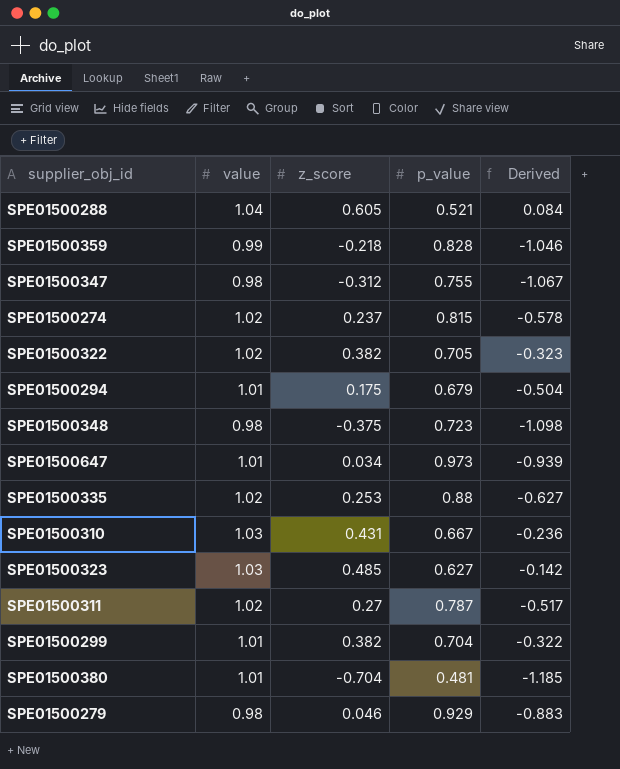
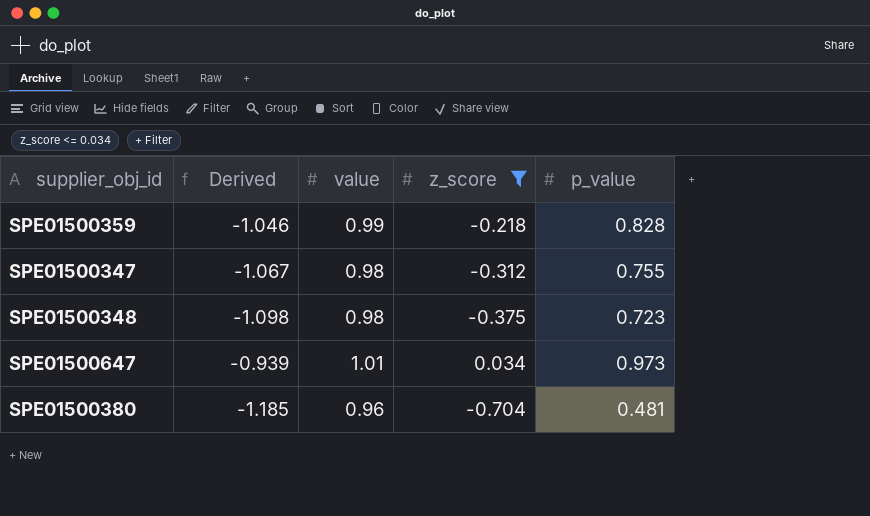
filter: none -> z_score <= 0.034
column Derived | position: 5 -> 2
SPE01500380 | value: 1.01 -> 0.96

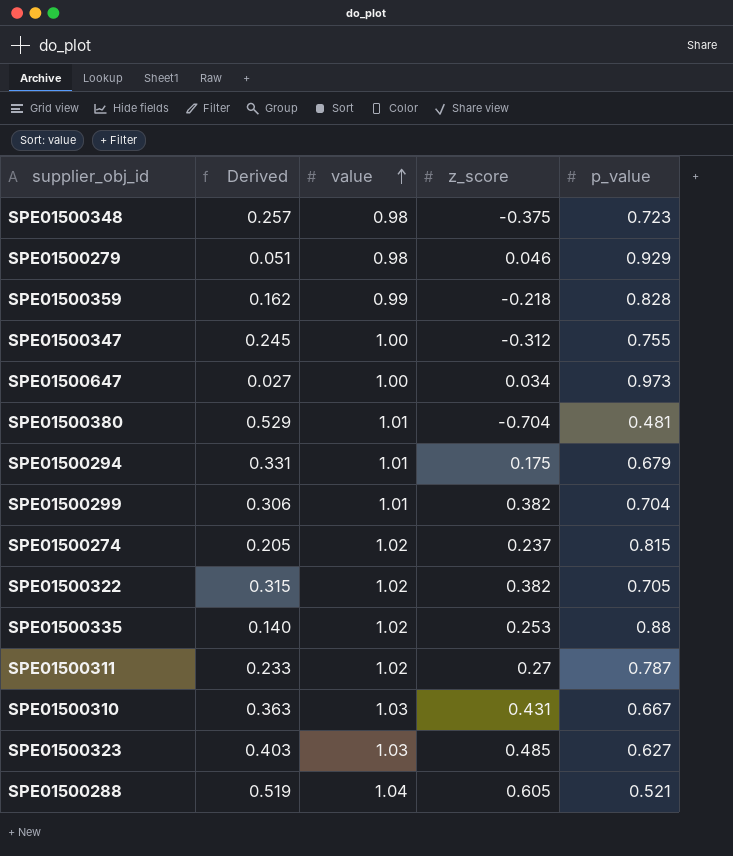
filter: z_score <= 0.034 -> none
row order: none -> value ascending
column Derived | formula: [z_score] - [p_value] -> [value] - [p_value]
SPE01500347 | value: 0.98 -> 1.00
SPE01500647 | value: 1.01 -> 1.00
SPE01500380 | value: 0.96 -> 1.01

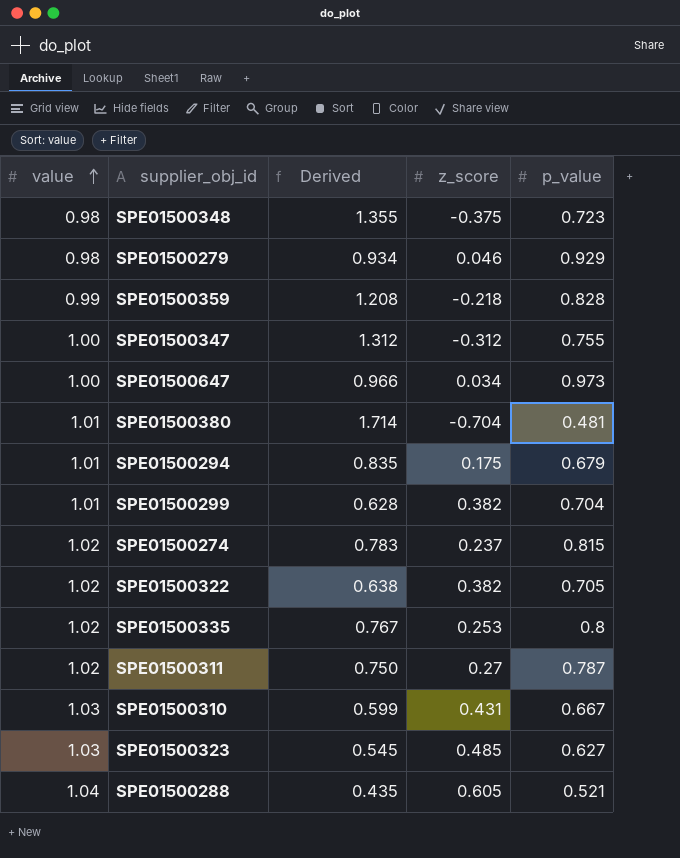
column value | position: 3 -> 1
column Derived | formula: [value] - [p_value] -> [value] - [z_score]
SPE01500335 | p_value: 0.88 -> 0.8

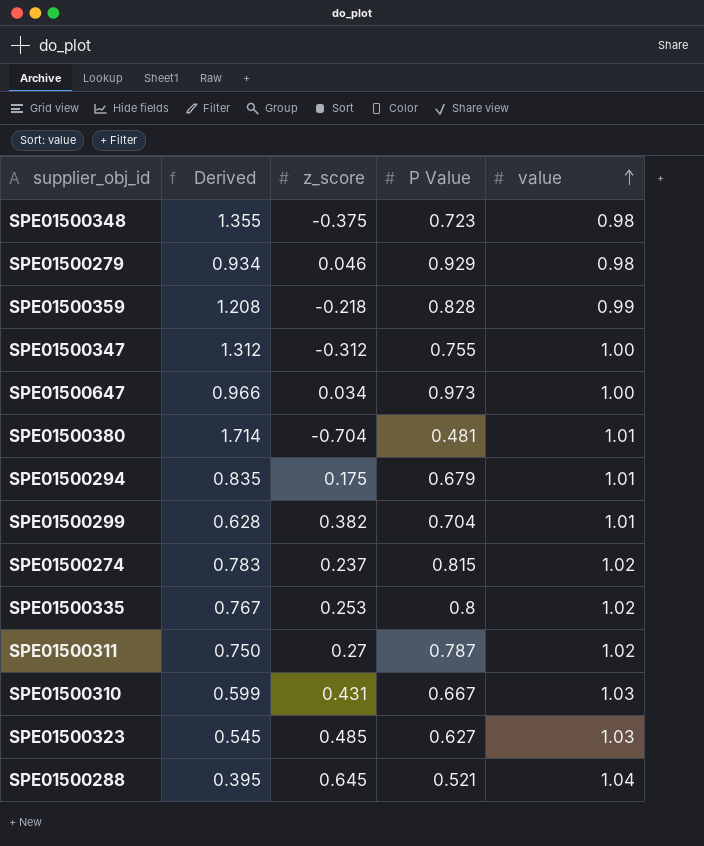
column name: p_value -> P Value
column value | position: 1 -> 5
row SPE01500322: 1.02 | 0.638 | 0.382 | 0.705 -> none
SPE01500288 | Derived: 0.435 -> 0.395
SPE01500288 | z_score: 0.605 -> 0.645

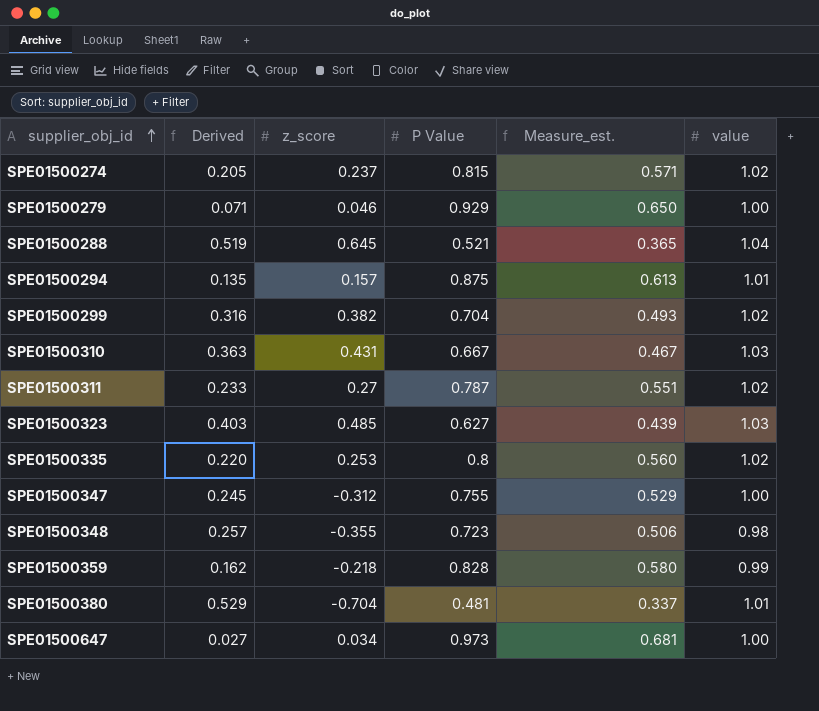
row order: value ascending -> supplier_obj_id ascending
column Derived | formula: [value] - [z_score] -> [value] - [P Value]
column Measure_est. | formula: none -> [P Value] * 0.7
SPE01500279 | value: 0.98 -> 1.00
SPE01500294 | z_score: 0.175 -> 0.157
SPE01500294 | P Value: 0.679 -> 0.875
SPE01500299 | value: 1.01 -> 1.02
SPE01500348 | z_score: -0.375 -> -0.355

